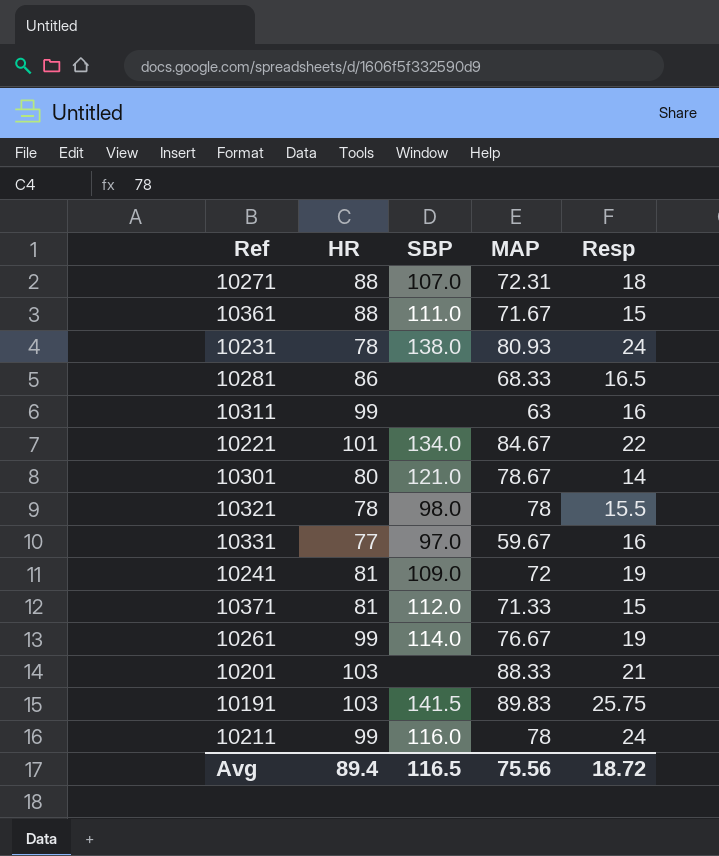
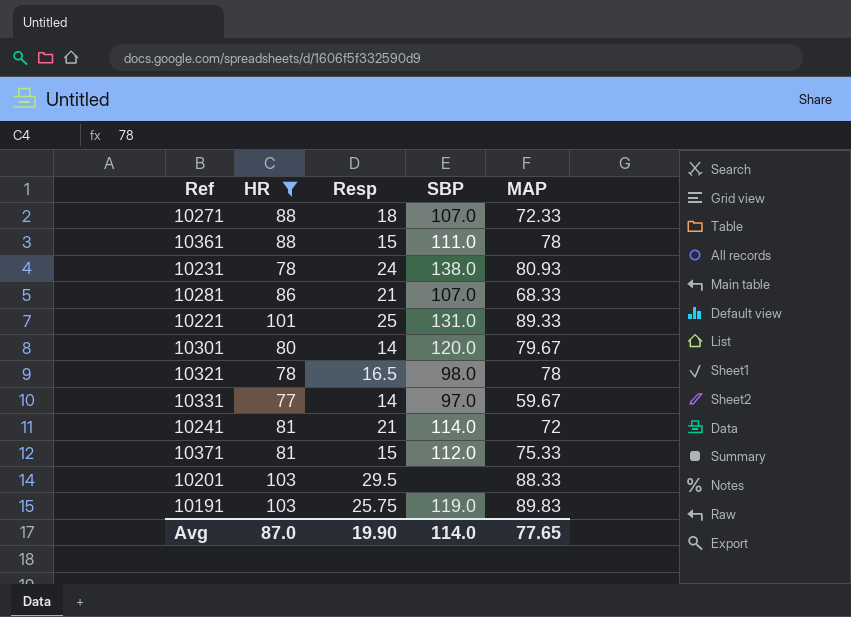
filter: none -> HR != 99
column Resp | position: 5 -> 3
10271 | MAP: 72.31 -> 72.33
10361 | MAP: 71.67 -> 78
10281 | Resp: 16.5 -> 21
10281 | SBP: none -> 107.0
10221 | Resp: 22 -> 25
10221 | SBP: 134.0 -> 131.0
10221 | MAP: 84.67 -> 89.33
10301 | SBP: 121.0 -> 120.0
10301 | MAP: 78.67 -> 79.67
10321 | Resp: 15.5 -> 16.5
10331 | Resp: 16 -> 14
10241 | Resp: 19 -> 21
10241 | SBP: 109.0 -> 114.0
10371 | MAP: 71.33 -> 75.33
10201 | Resp: 21 -> 29.5
10191 | SBP: 141.5 -> 119.0
Avg | HR: 89.4 -> 87.0
Avg | Resp: 18.72 -> 19.90
Avg | SBP: 116.5 -> 114.0
Avg | MAP: 75.56 -> 77.65

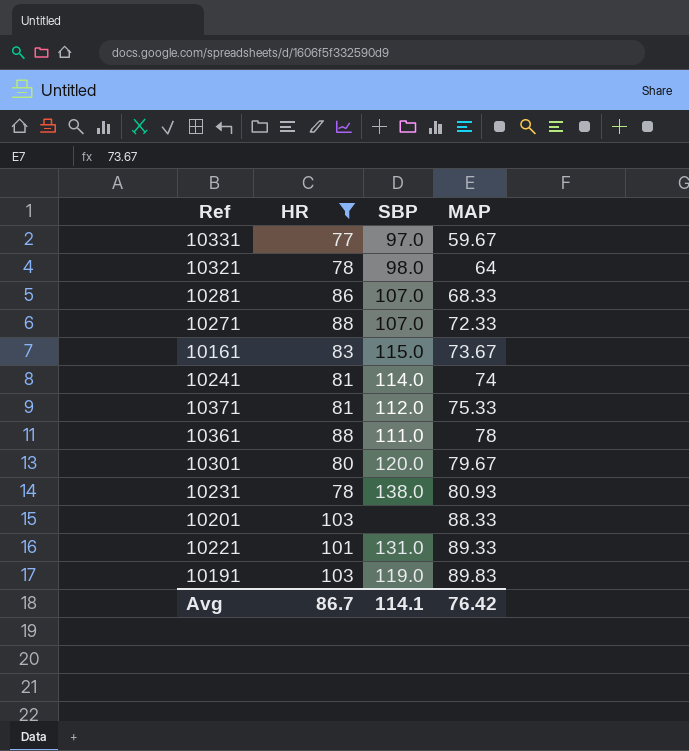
row order: none -> MAP ascending
column Resp | position: 3 -> none
10321 | MAP: 78 -> 64
row 10161: none -> 83 | 115.0 | 73.67
10241 | MAP: 72 -> 74
Avg | HR: 87.0 -> 86.7
Avg | SBP: 114.0 -> 114.1
Avg | MAP: 77.65 -> 76.42

